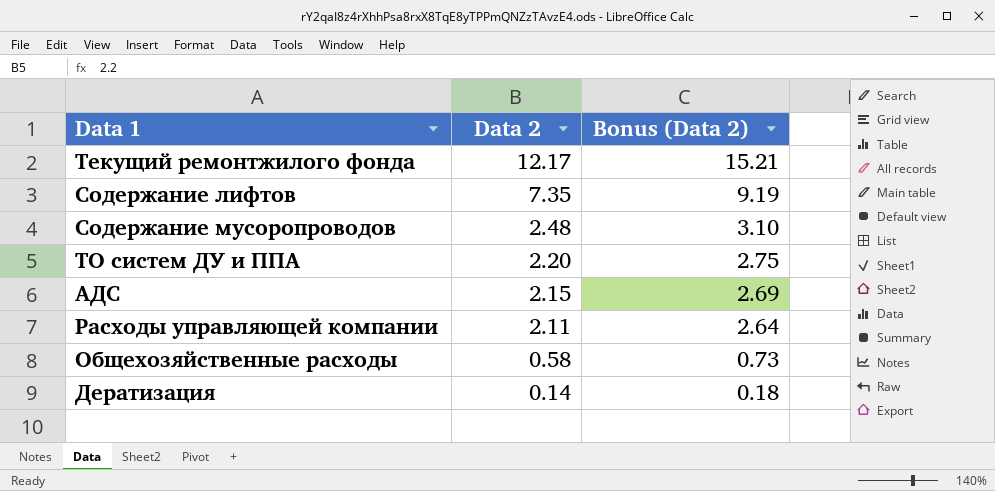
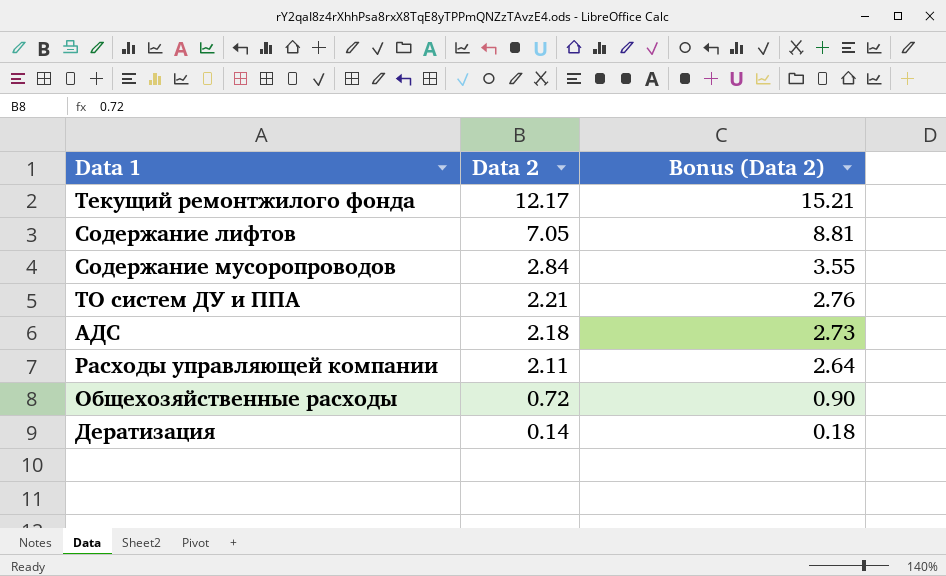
Содержание лифтов | Data 2: 7.35 -> 7.05
Содержание лифтов | Bonus (Data 2): 9.19 -> 8.81
Содержание мусоропроводов | Data 2: 2.48 -> 2.84
Содержание мусоропроводов | Bonus (Data 2): 3.10 -> 3.55
ТО систем ДУ и ППА | Data 2: 2.20 -> 2.21
ТО систем ДУ и ППА | Bonus (Data 2): 2.75 -> 2.76
АДС | Data 2: 2.15 -> 2.18
АДС | Bonus (Data 2): 2.69 -> 2.73
Общехозяйственные расходы | Data 2: 0.58 -> 0.72
Общехозяйственные расходы | Bonus (Data 2): 0.73 -> 0.90

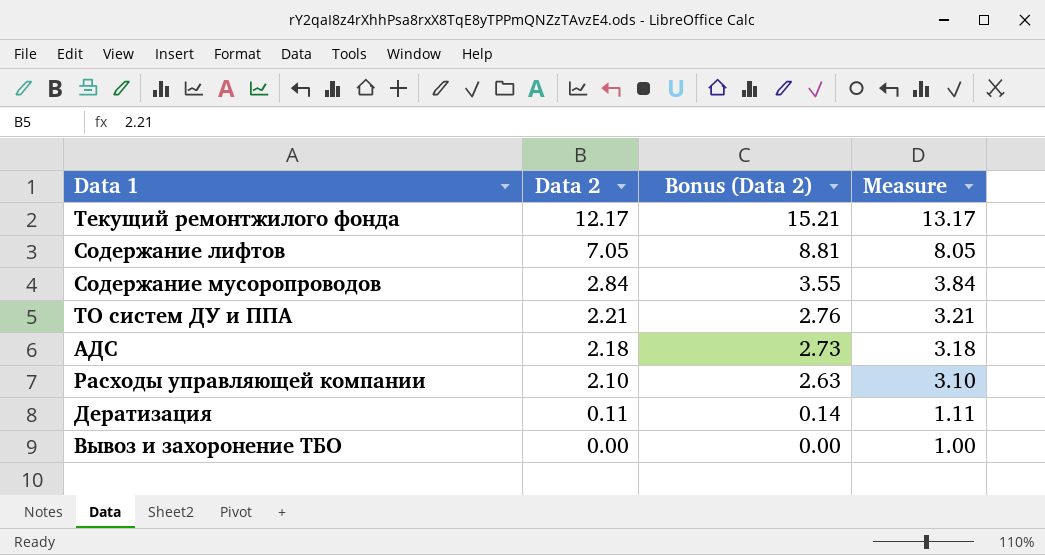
column Measure | formula: none -> [Data 2] + 1
row Общехозяйственные расходы: 0.72 | 0.90 -> none
Расходы управляющей компании | Data 2: 2.11 -> 2.10
Расходы управляющей компании | Bonus (Data 2): 2.64 -> 2.63
Дератизация | Data 2: 0.14 -> 0.11
Дератизация | Bonus (Data 2): 0.18 -> 0.14
row Вывоз и захоронение ТБО: none -> 0.00 | 0.00 | 1.00

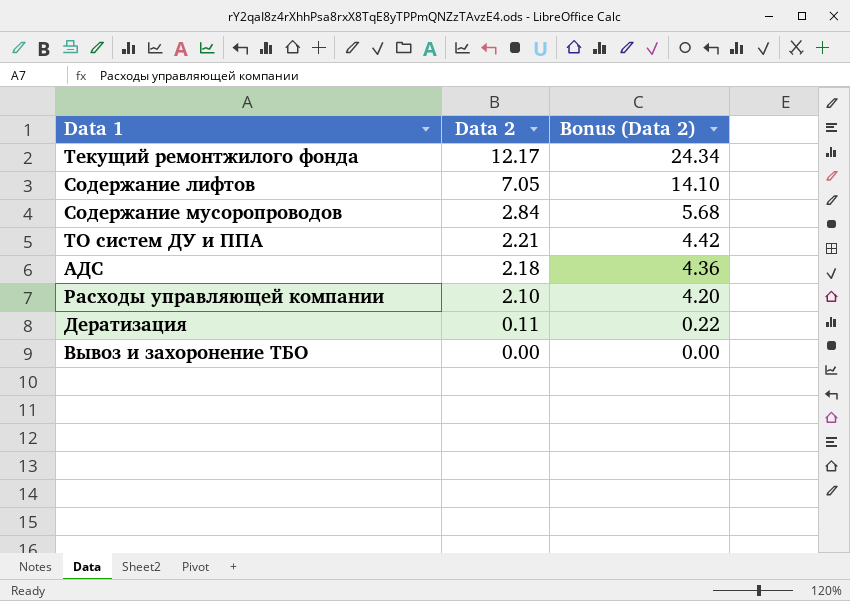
column Measure | formula: [Data 2] + 1 -> none
column Bonus (Data 2) | formula: [Data 2] * 1.25 -> [Data 2] * 2

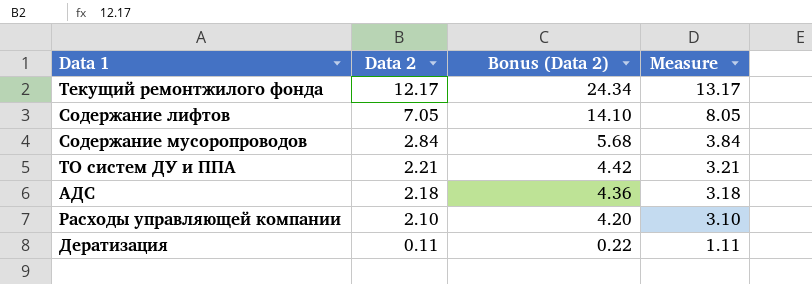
column Measure | formula: none -> [Data 2] + 1
row Вывоз и захоронение ТБО: 0.00 | 0.00 -> none

